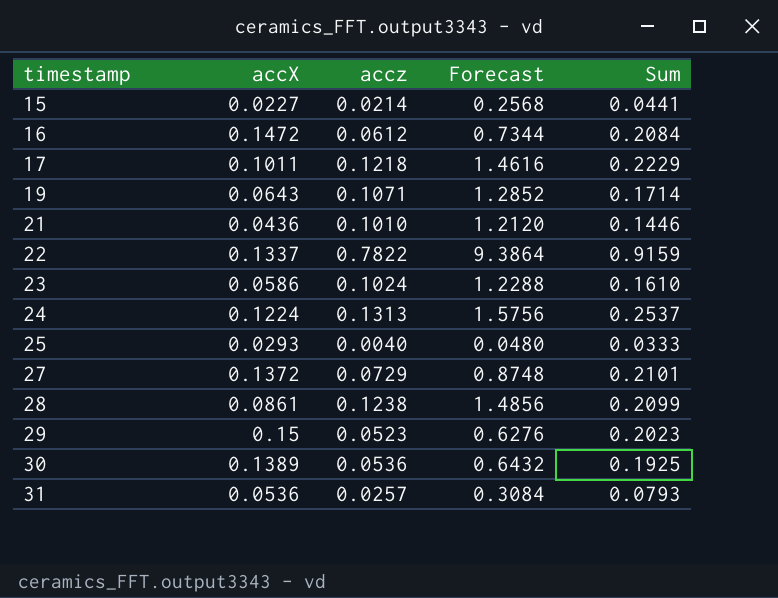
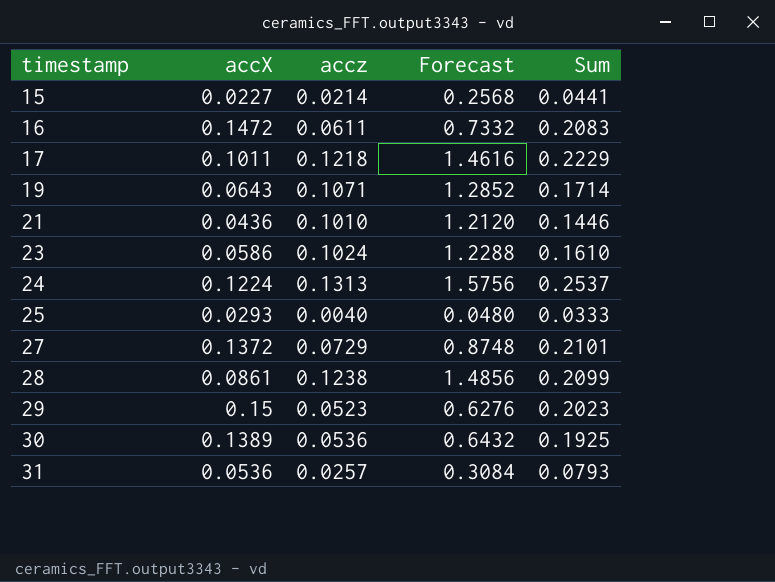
row 22: 0.1337 | 0.7822 | 9.3864 | 0.9159 -> none
16 | accz: 0.0612 -> 0.0611
16 | Forecast: 0.7344 -> 0.7332
16 | Sum: 0.2084 -> 0.2083

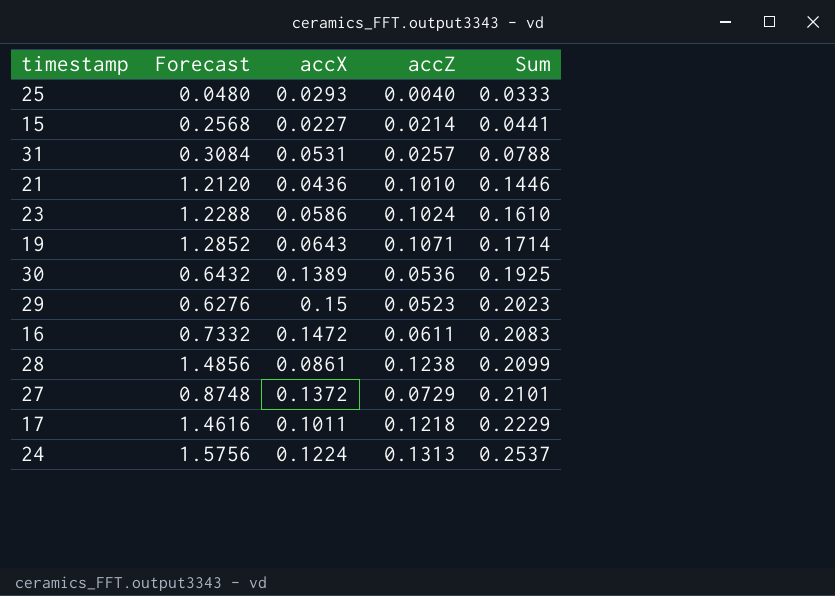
row order: timestamp ascending -> Sum ascending
column Forecast | position: 4 -> 2
column name: accz -> accZ
31 | accX: 0.0536 -> 0.0531
31 | Sum: 0.0793 -> 0.0788

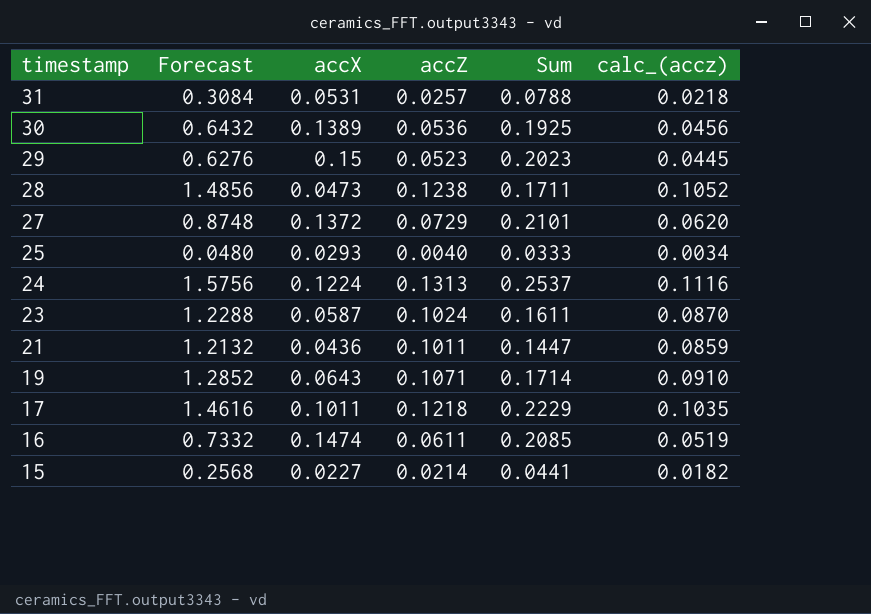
row order: Sum ascending -> timestamp descending
column calc_(accz) | formula: none -> [accZ] * 0.85
28 | accX: 0.0861 -> 0.0473
28 | Sum: 0.2099 -> 0.1711
23 | accX: 0.0586 -> 0.0587
23 | Sum: 0.1610 -> 0.1611
21 | Forecast: 1.2120 -> 1.2132
21 | accZ: 0.1010 -> 0.1011
21 | Sum: 0.1446 -> 0.1447
16 | accX: 0.1472 -> 0.1474
16 | Sum: 0.2083 -> 0.2085

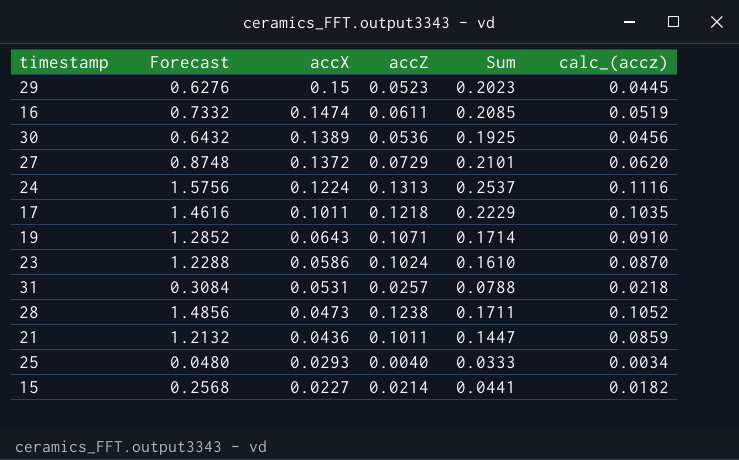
row order: timestamp descending -> accX descending
23 | accX: 0.0587 -> 0.0586
23 | Sum: 0.1611 -> 0.1610

